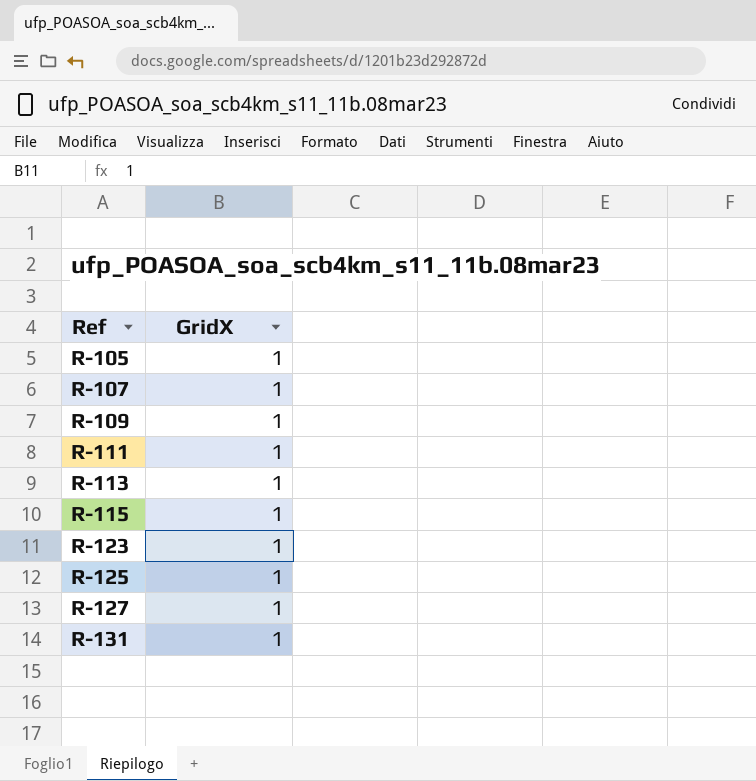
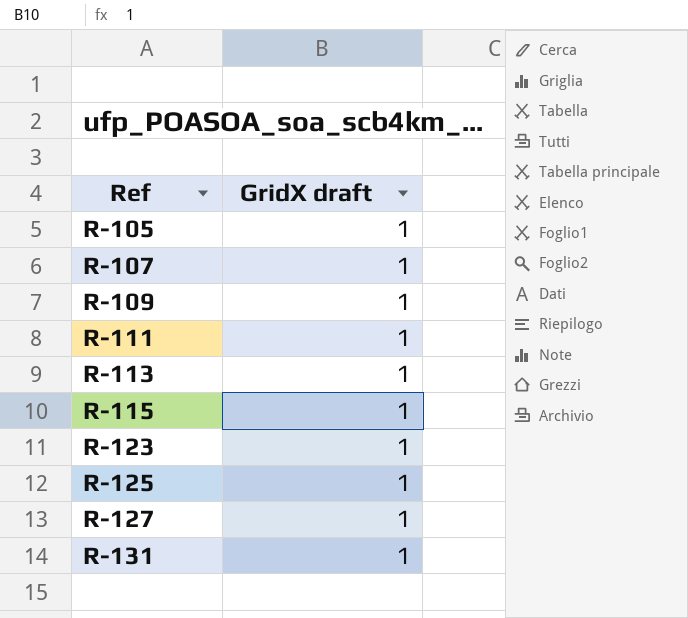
column name: GridX -> GridX draft

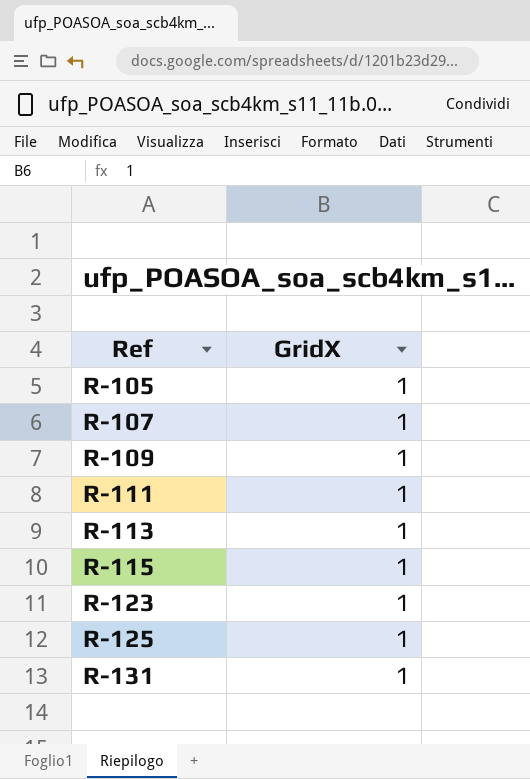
column name: GridX draft -> GridX
row R-127: 1 -> none

